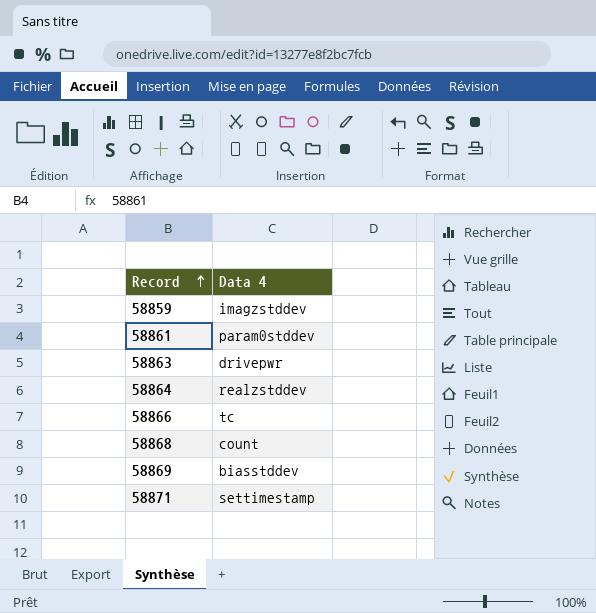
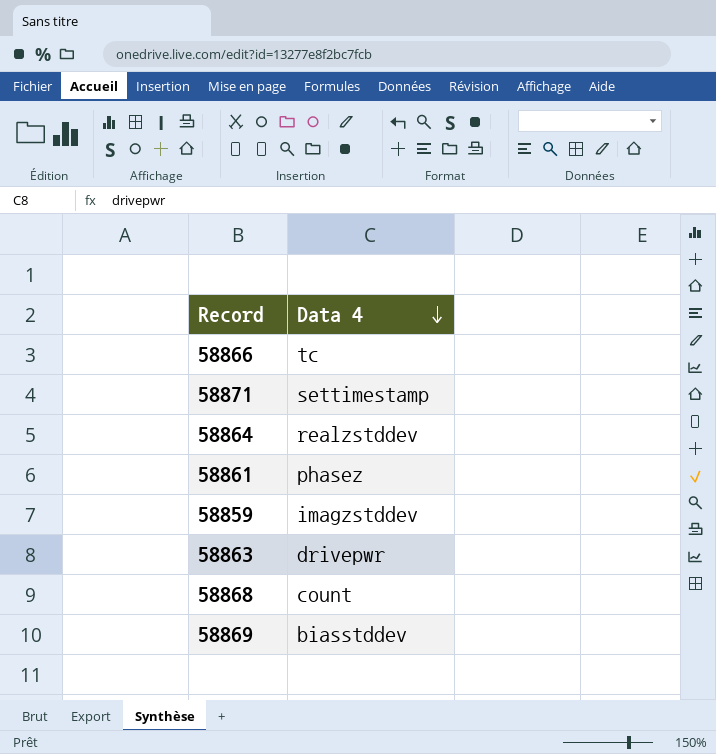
row order: Record ascending -> Data 4 descending
58861 | Data 4: param0stddev -> phasez

